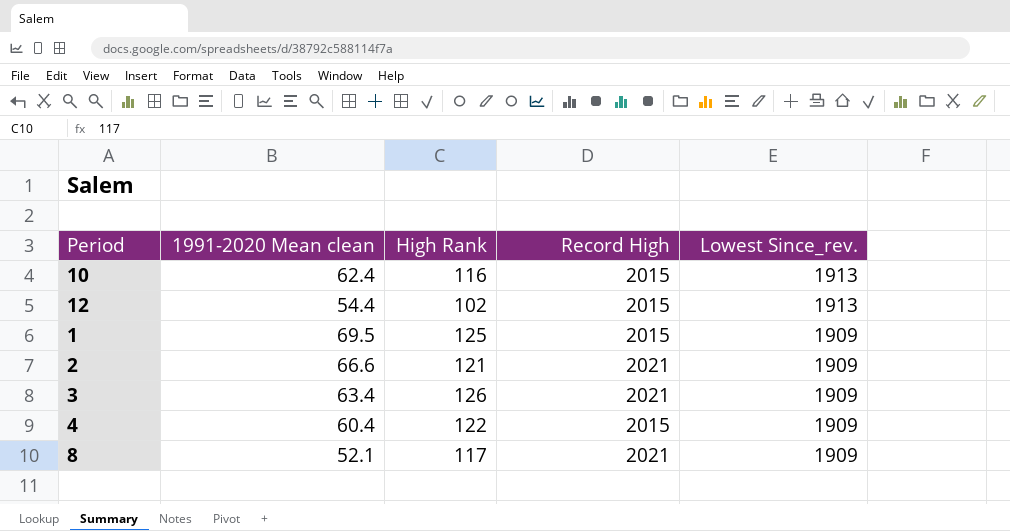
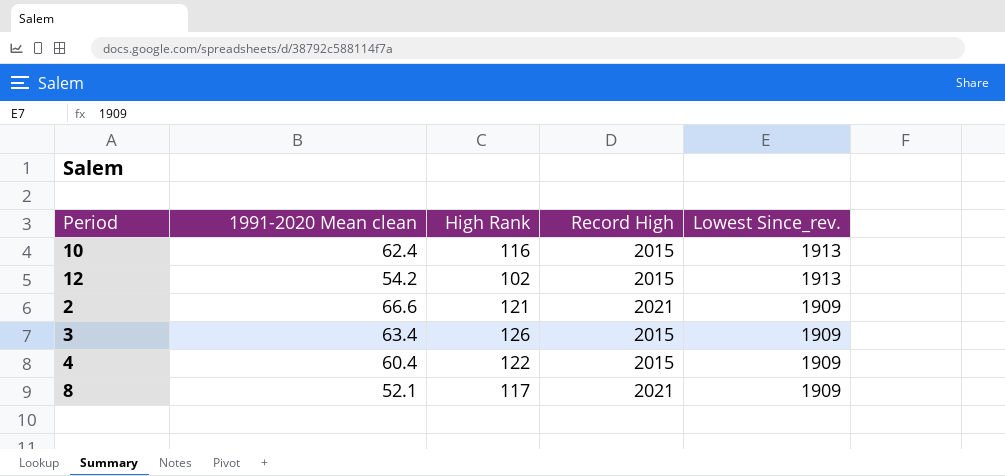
row 1: 69.5 | 125 | 2015 | 1909 -> none
12 | 1991-2020 Mean clean: 54.4 -> 54.2
3 | Record High: 2021 -> 2015

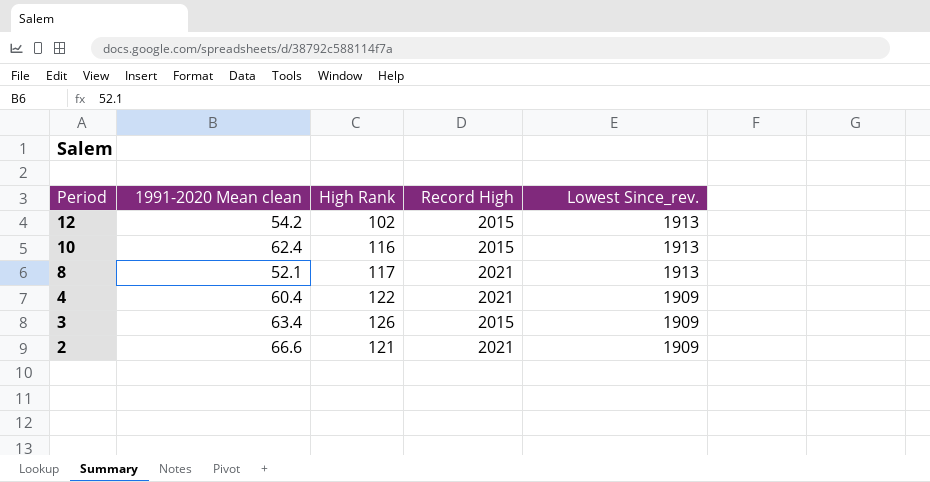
row order: Lowest Since_rev. descending -> Period descending
8 | Lowest Since_rev.: 1909 -> 1913
4 | Record High: 2015 -> 2021

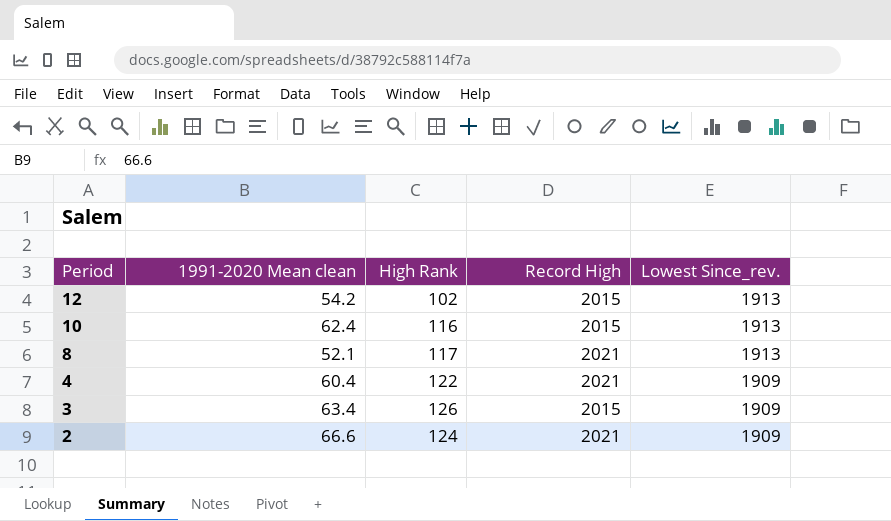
2 | High Rank: 121 -> 124

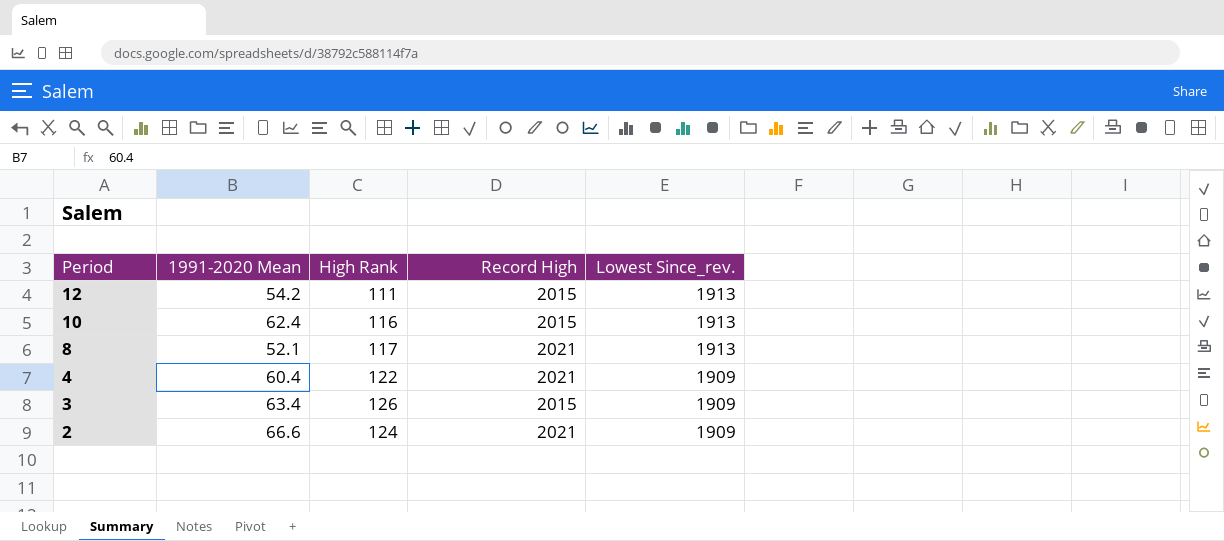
column name: 1991-2020 Mean clean -> 1991-2020 Mean
12 | High Rank: 102 -> 111

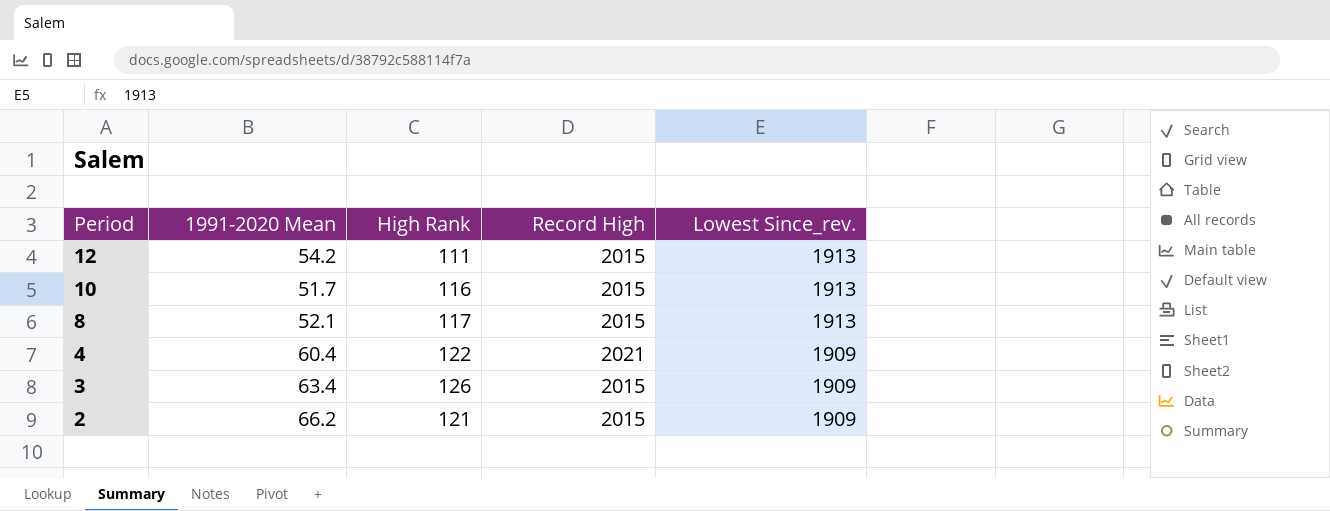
10 | 1991-2020 Mean: 62.4 -> 51.7
8 | Record High: 2021 -> 2015
2 | 1991-2020 Mean: 66.6 -> 66.2
2 | High Rank: 124 -> 121
2 | Record High: 2021 -> 2015

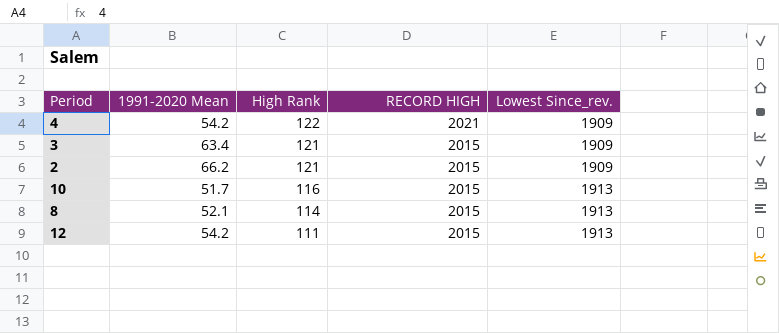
row order: Period descending -> High Rank descending
column name: Record High -> RECORD HIGH
4 | 1991-2020 Mean: 60.4 -> 54.2
3 | High Rank: 126 -> 121
8 | High Rank: 117 -> 114

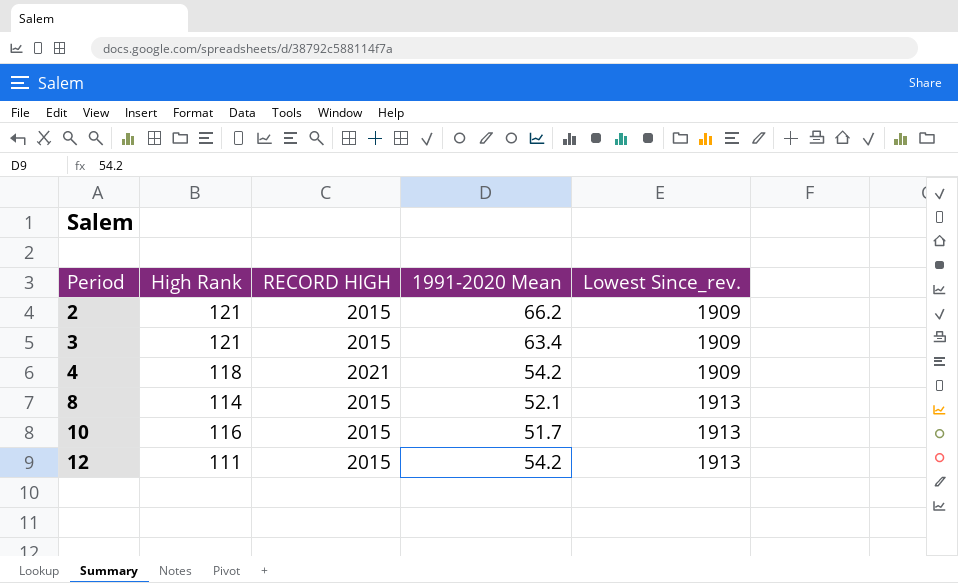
row order: High Rank descending -> Period ascending
column 1991-2020 Mean | position: 2 -> 4
4 | High Rank: 122 -> 118

